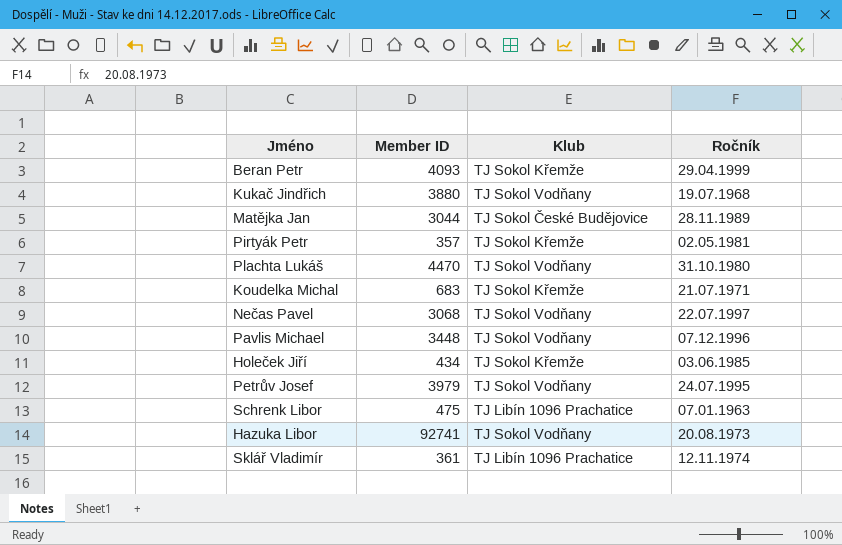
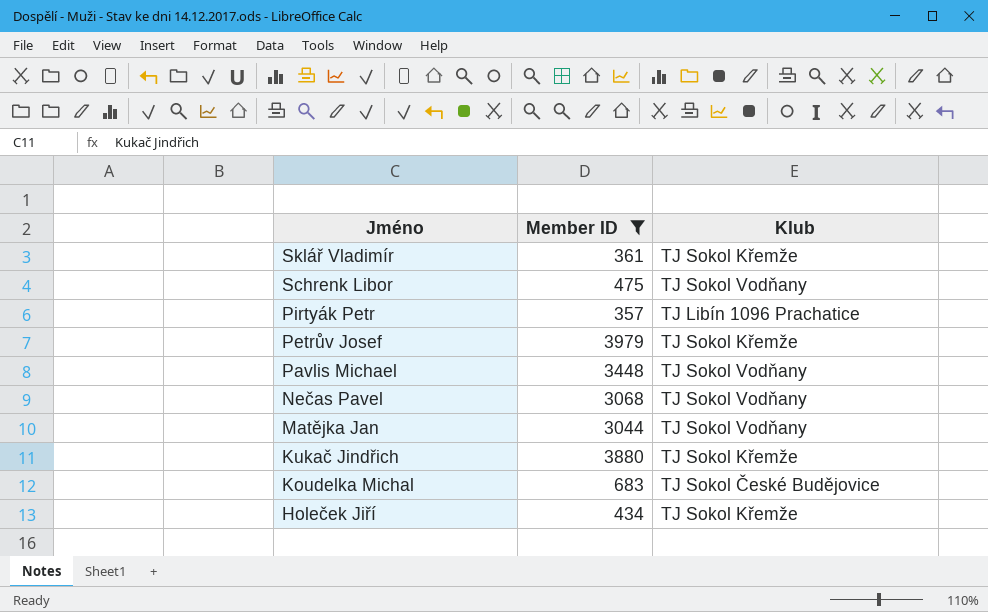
filter: none -> Member ID <= 3979
row order: none -> Jméno descending
column Ročník | position: 4 -> none
Sklář Vladimír | Klub: TJ Libín 1096 Prachatice -> TJ Sokol Křemže
Schrenk Libor | Klub: TJ Libín 1096 Prachatice -> TJ Sokol Vodňany
Pirtyák Petr | Klub: TJ Sokol Křemže -> TJ Libín 1096 Prachatice
Petrův Josef | Klub: TJ Sokol Vodňany -> TJ Sokol Křemže
Matějka Jan | Klub: TJ Sokol České Budějovice -> TJ Sokol Vodňany
Kukač Jindřich | Klub: TJ Sokol Vodňany -> TJ Sokol Křemže
Koudelka Michal | Klub: TJ Sokol Křemže -> TJ Sokol České Budějovice

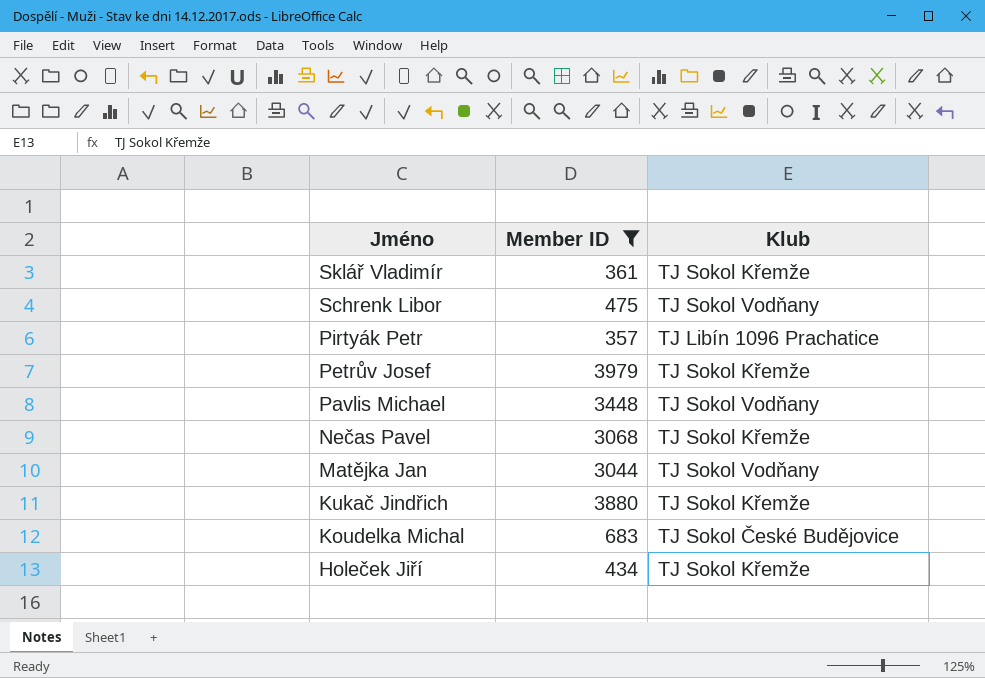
Nečas Pavel | Klub: TJ Sokol Vodňany -> TJ Sokol Křemže

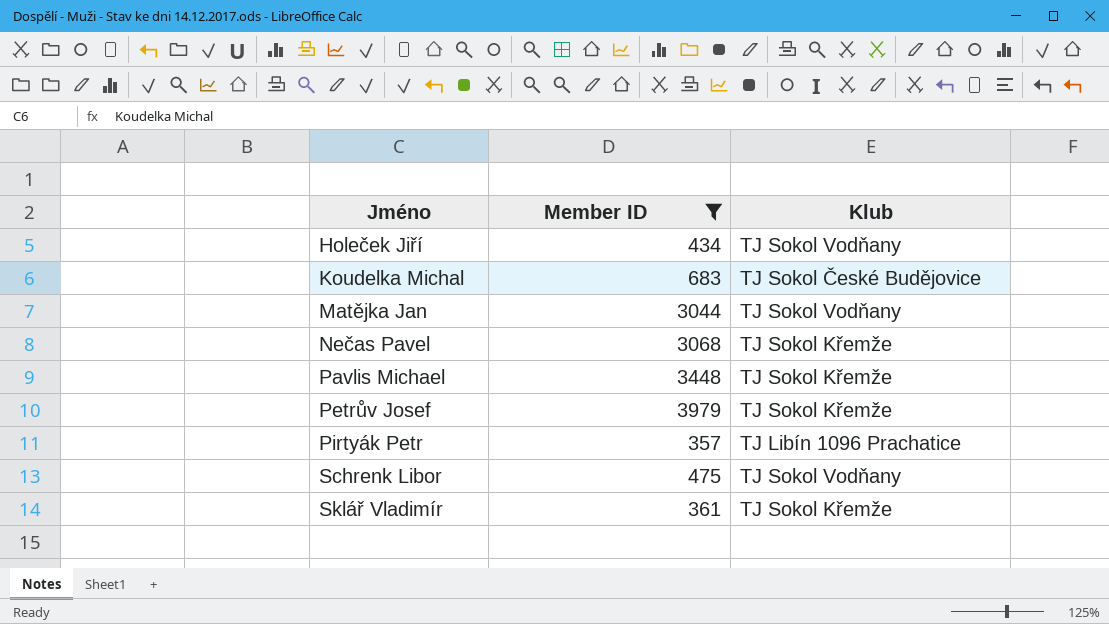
row order: Jméno descending -> Jméno ascending
row Kukač Jindřich: 3880 | TJ Sokol Křemže -> none
Holeček Jiří | Klub: TJ Sokol Křemže -> TJ Sokol Vodňany
Pavlis Michael | Klub: TJ Sokol Vodňany -> TJ Sokol Křemže

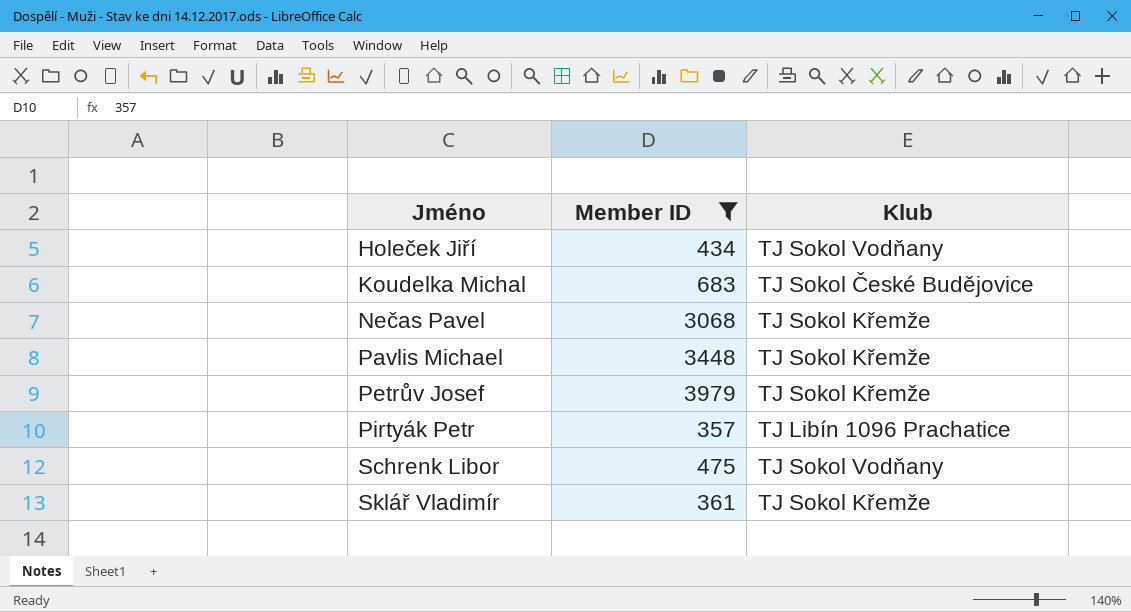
row Matějka Jan: 3044 | TJ Sokol Vodňany -> none

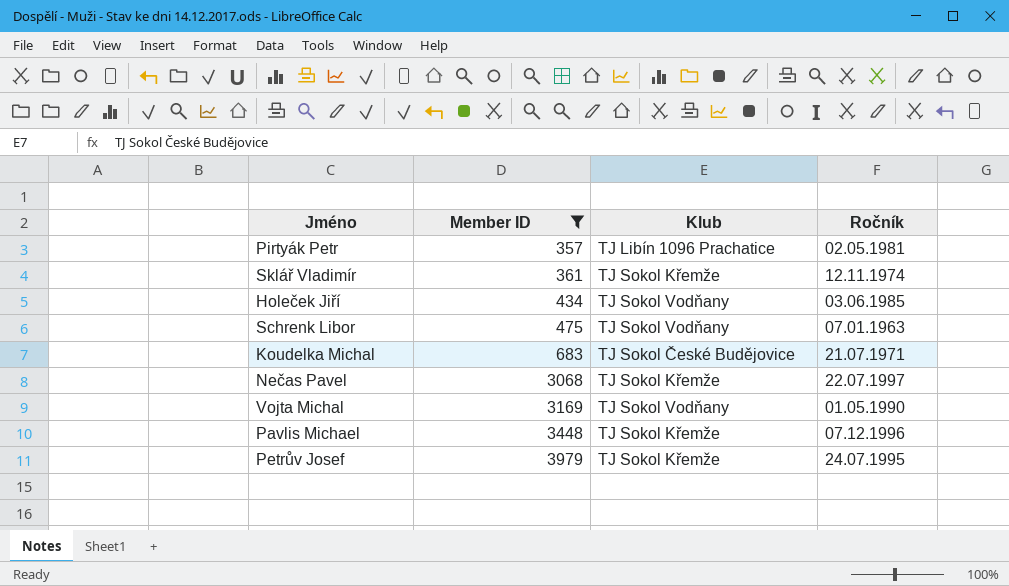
row order: Jméno ascending -> Member ID ascending
column Ročník | position: none -> 4
row Vojta Michal: none -> 3169 | TJ Sokol Vodňany | 01.05.1990

